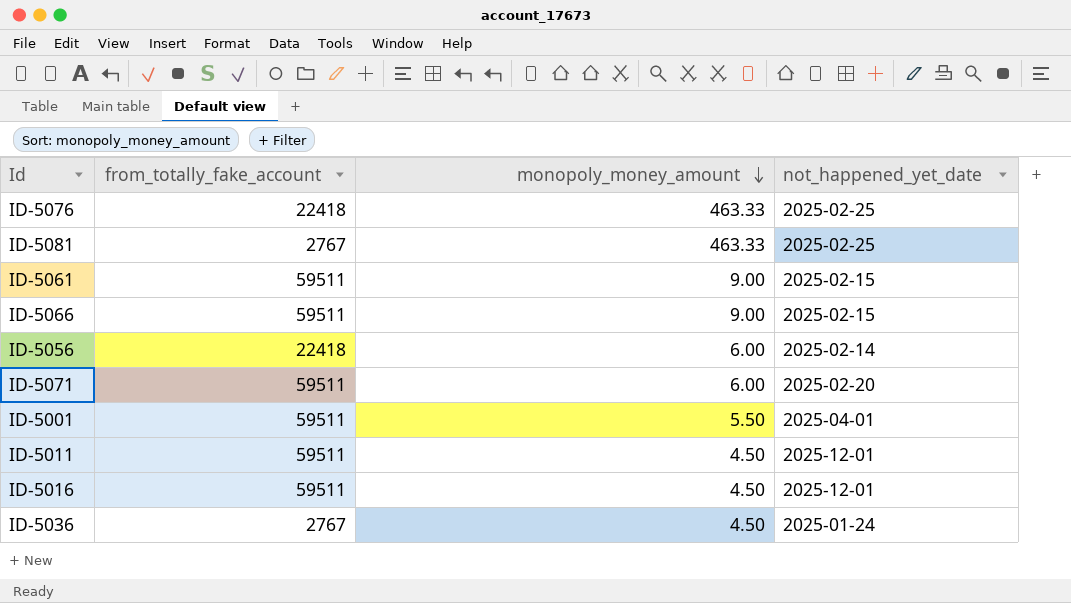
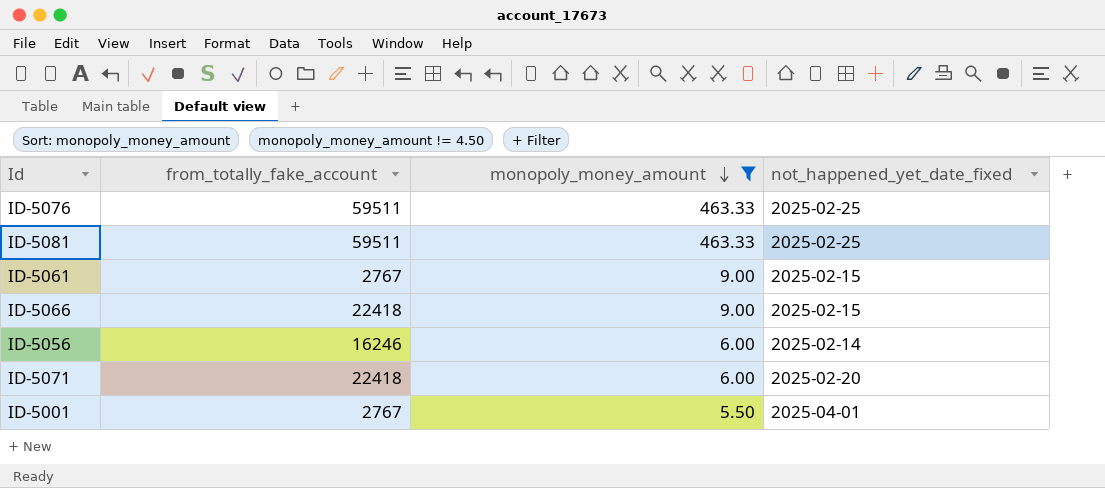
filter: none -> monopoly_money_amount != 4.50
column name: not_happened_yet_date -> not_happened_yet_date_fixed
ID-5076 | from_totally_fake_account: 22418 -> 59511
ID-5081 | from_totally_fake_account: 2767 -> 59511
ID-5061 | from_totally_fake_account: 59511 -> 2767
ID-5066 | from_totally_fake_account: 59511 -> 22418
ID-5056 | from_totally_fake_account: 22418 -> 16246
ID-5071 | from_totally_fake_account: 59511 -> 22418
ID-5001 | from_totally_fake_account: 59511 -> 2767

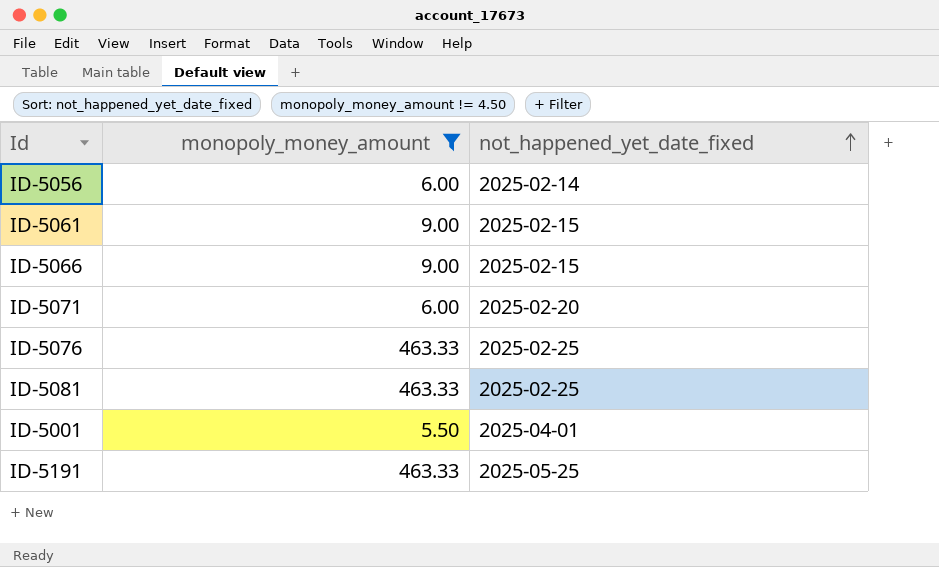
row order: monopoly_money_amount descending -> not_happened_yet_date_fixed ascending
column from_totally_fake_account | position: 2 -> none
row ID-5191: none -> 463.33 | 2025-05-25

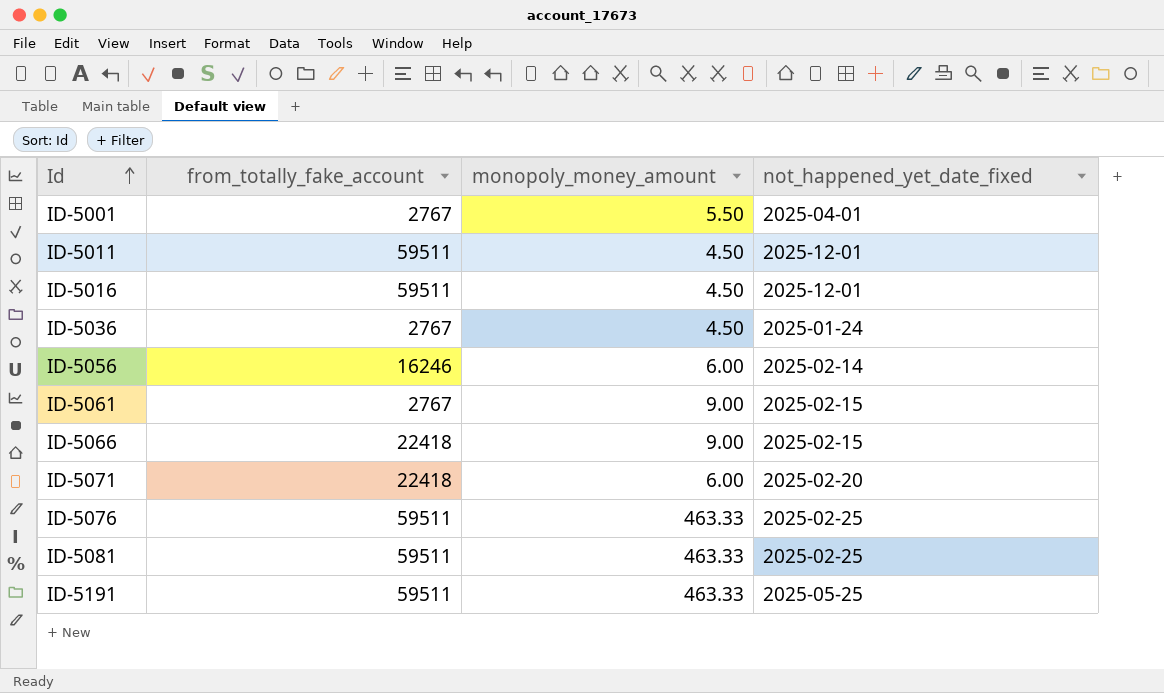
filter: monopoly_money_amount != 4.50 -> none
row order: not_happened_yet_date_fixed ascending -> Id ascending
column from_totally_fake_account | position: none -> 2

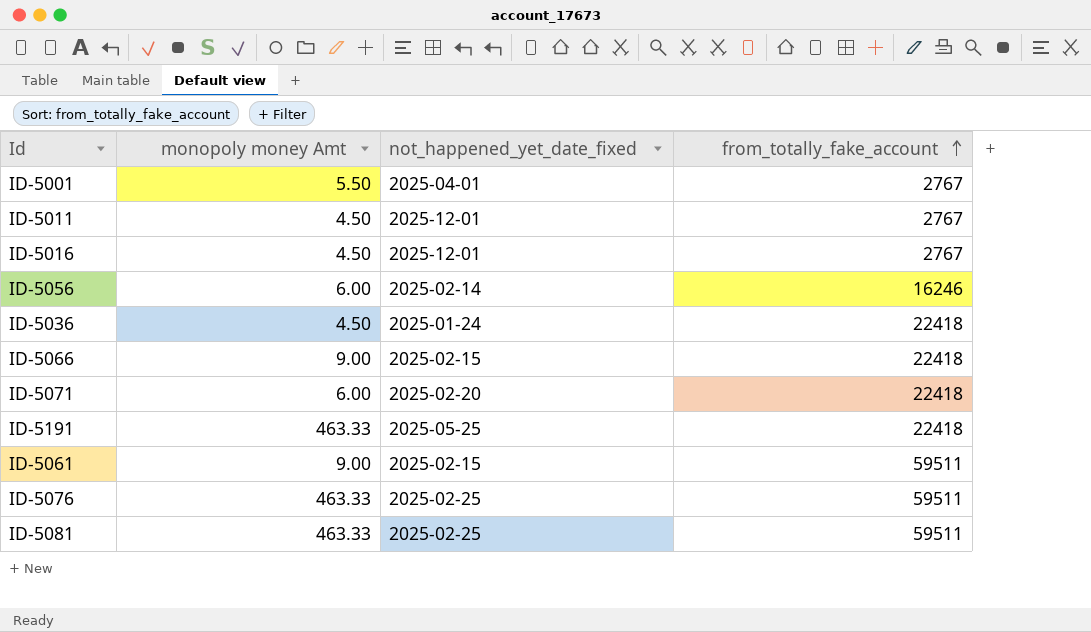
row order: Id ascending -> from_totally_fake_account ascending
column name: monopoly_money_amount -> monopoly money Amt
column from_totally_fake_account | position: 2 -> 4
ID-5011 | from_totally_fake_account: 59511 -> 2767
ID-5016 | from_totally_fake_account: 59511 -> 2767
ID-5036 | from_totally_fake_account: 2767 -> 22418
ID-5191 | from_totally_fake_account: 59511 -> 22418
ID-5061 | from_totally_fake_account: 2767 -> 59511

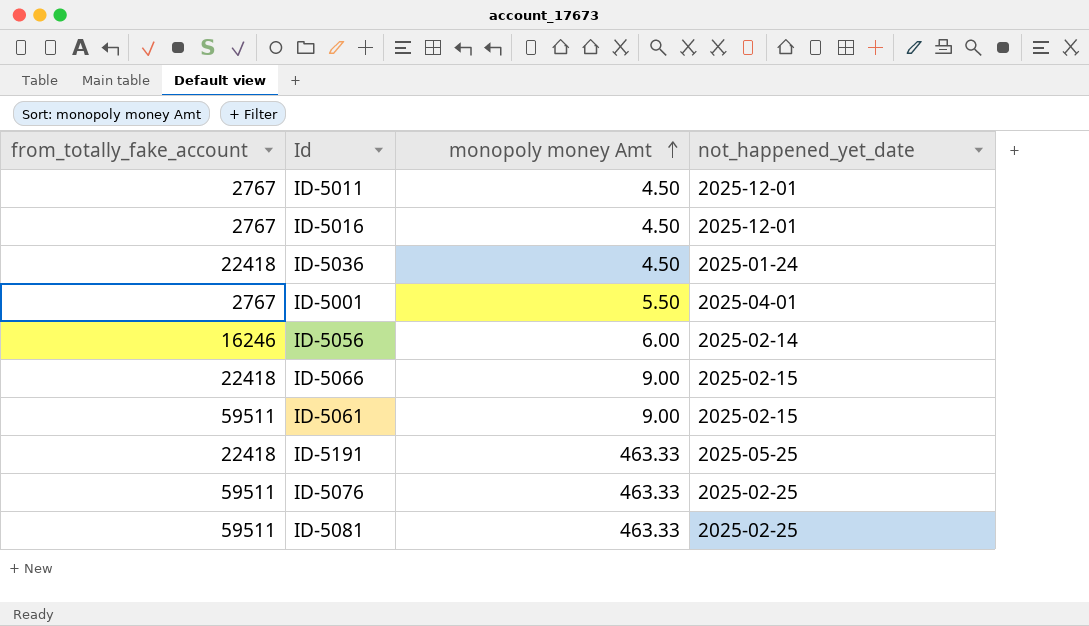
row order: from_totally_fake_account ascending -> monopoly money Amt ascending
column from_totally_fake_account | position: 4 -> 1
column name: not_happened_yet_date_fixed -> not_happened_yet_date
row ID-5071: 6.00 | 2025-02-20 | 22418 -> none

